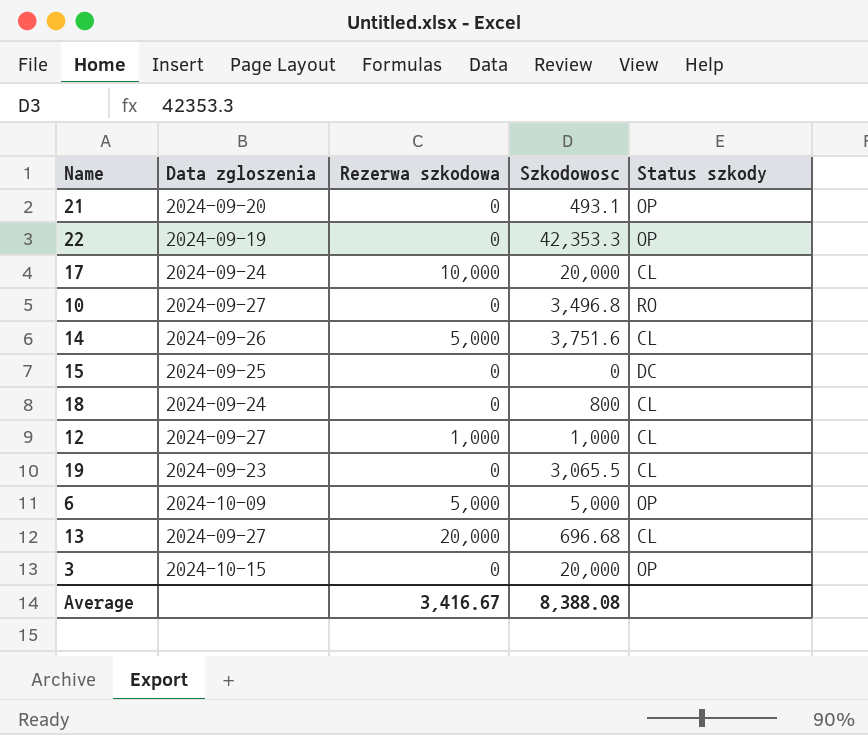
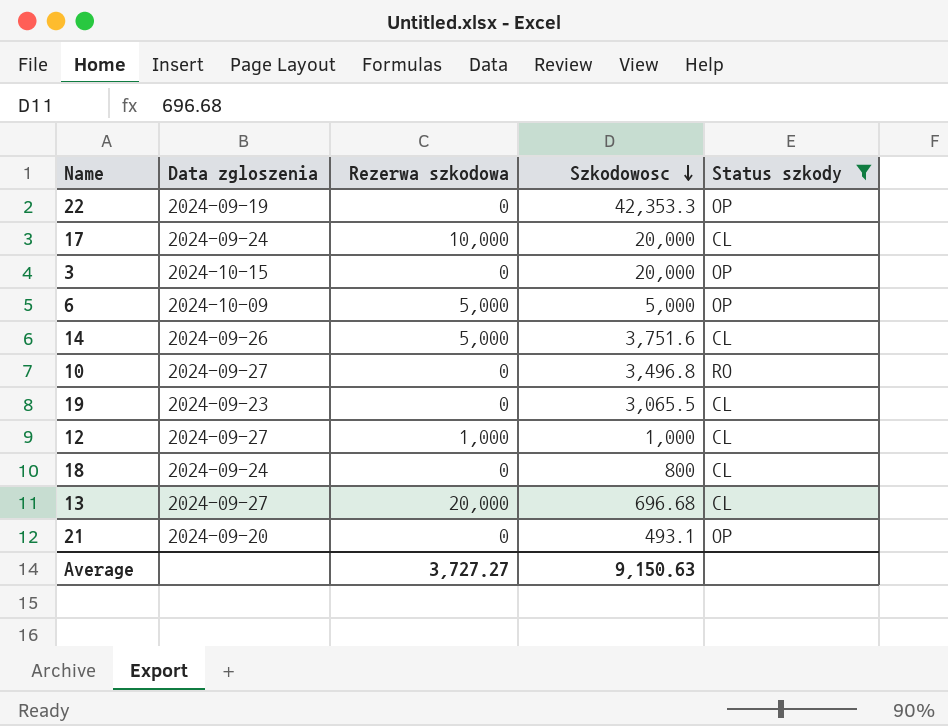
filter: none -> Status szkody != DC
row order: none -> Szkodowosc descending
Average | Rezerwa szkodowa: 3,416.67 -> 3,727.27
Average | Szkodowosc: 8,388.08 -> 9,150.63

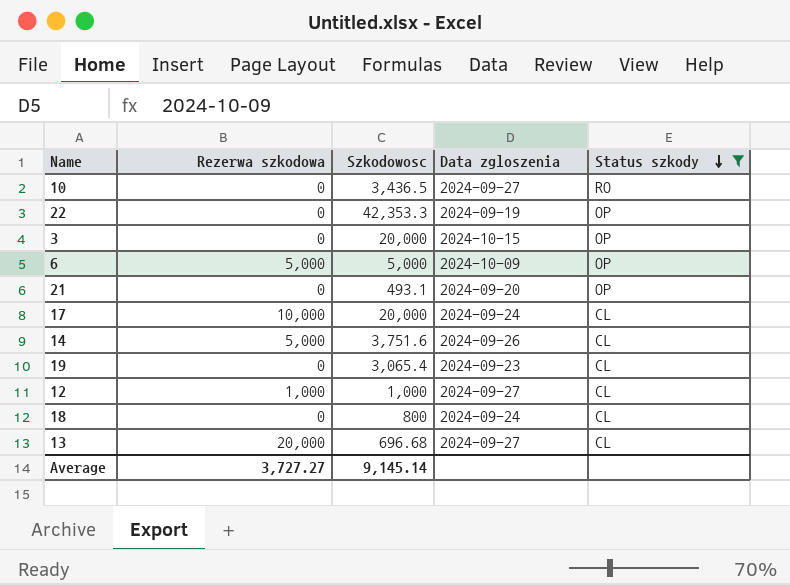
row order: Szkodowosc descending -> Status szkody descending
column Data zgloszenia | position: 2 -> 4
10 | Szkodowosc: 3,496.8 -> 3,436.5
19 | Szkodowosc: 3,065.5 -> 3,065.4
Average | Szkodowosc: 9,150.63 -> 9,145.14

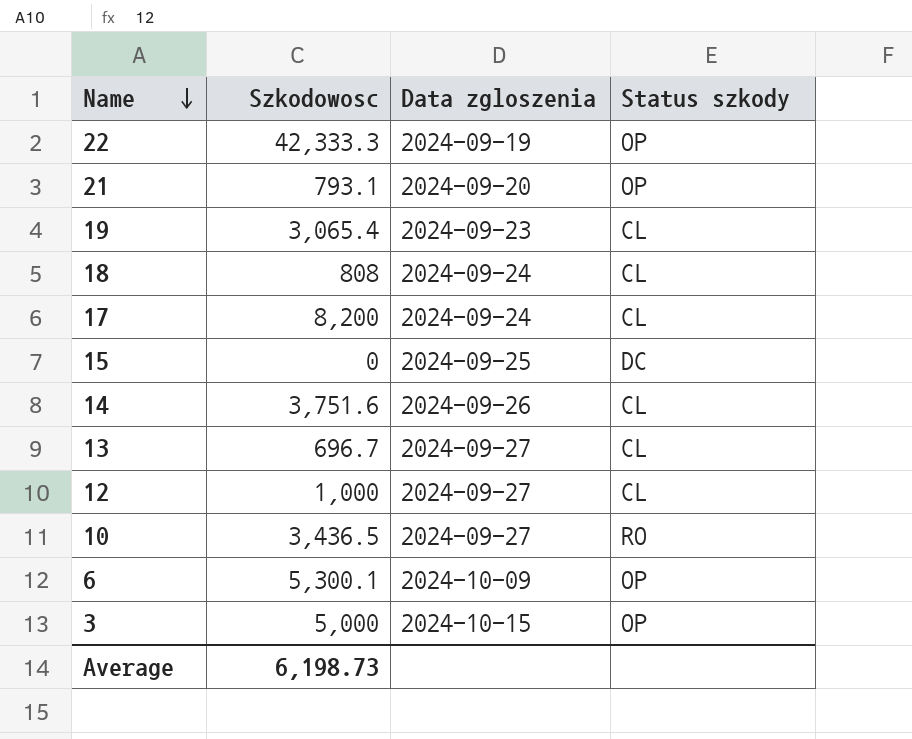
filter: Status szkody != DC -> none
row order: Status szkody descending -> Name descending
column Rezerwa szkodowa | position: 2 -> none
22 | Szkodowosc: 42,353.3 -> 42,333.3
21 | Szkodowosc: 493.1 -> 793.1
18 | Szkodowosc: 800 -> 808
17 | Szkodowosc: 20,000 -> 8,200
13 | Szkodowosc: 696.68 -> 696.7
6 | Szkodowosc: 5,000 -> 5,300.1
3 | Szkodowosc: 20,000 -> 5,000
Average | Szkodowosc: 9,145.14 -> 6,198.73

